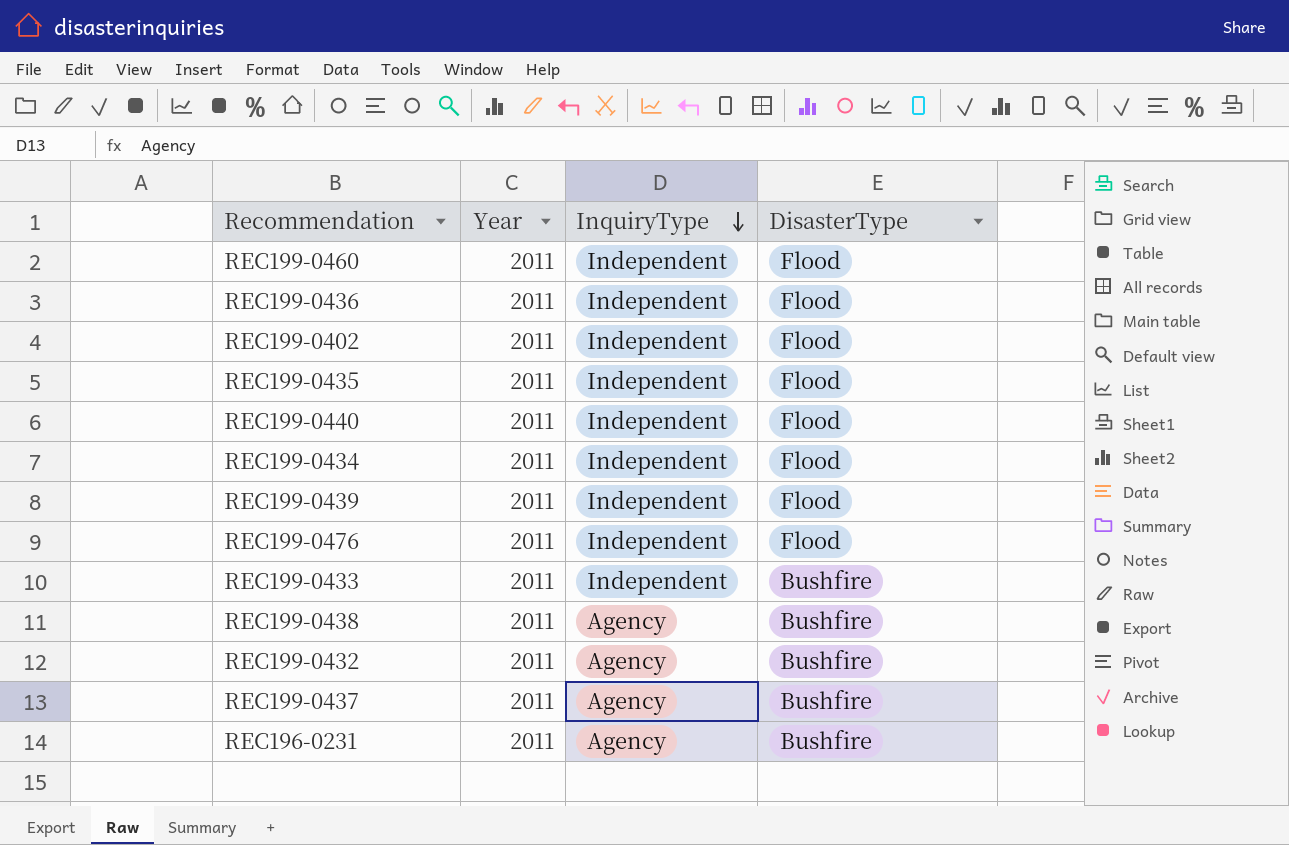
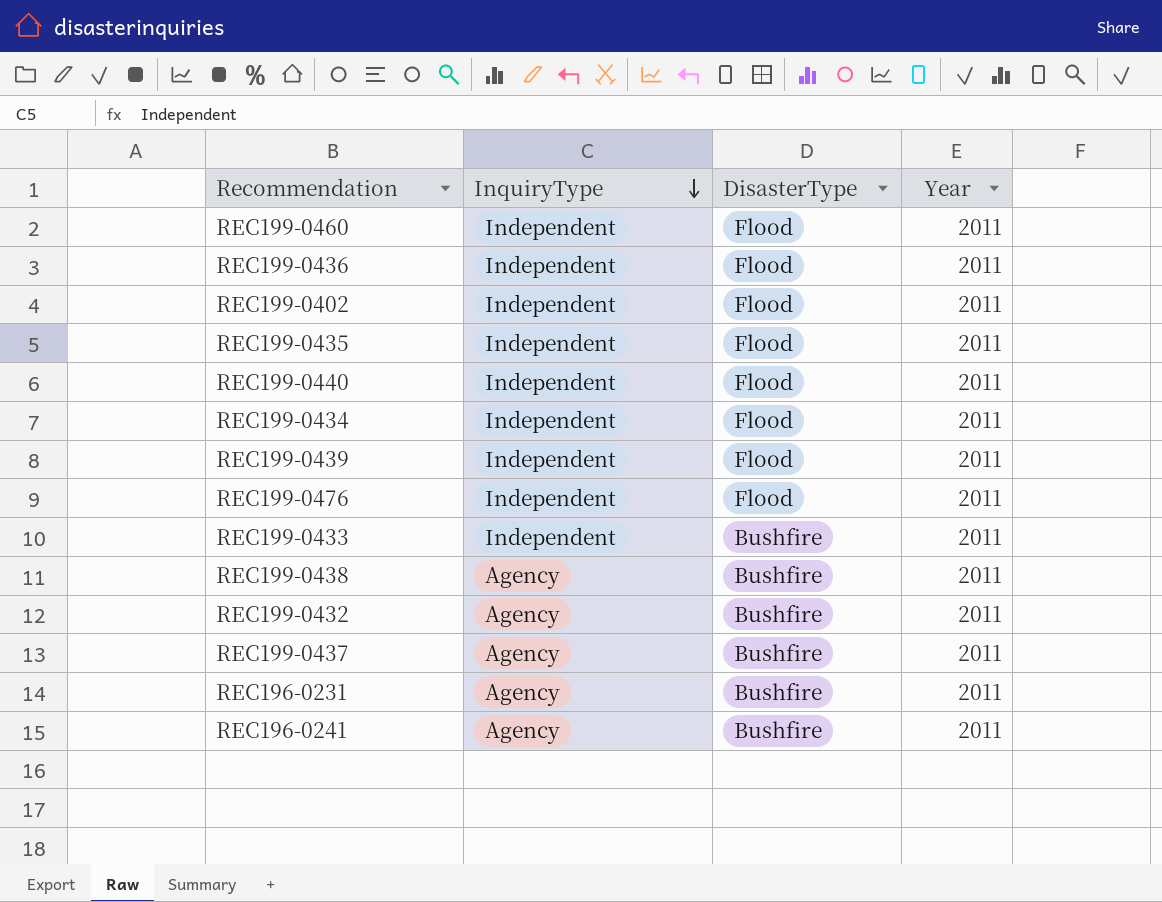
column Year | position: 2 -> 4
row REC196-0241: none -> Agency | Bushfire | 2011

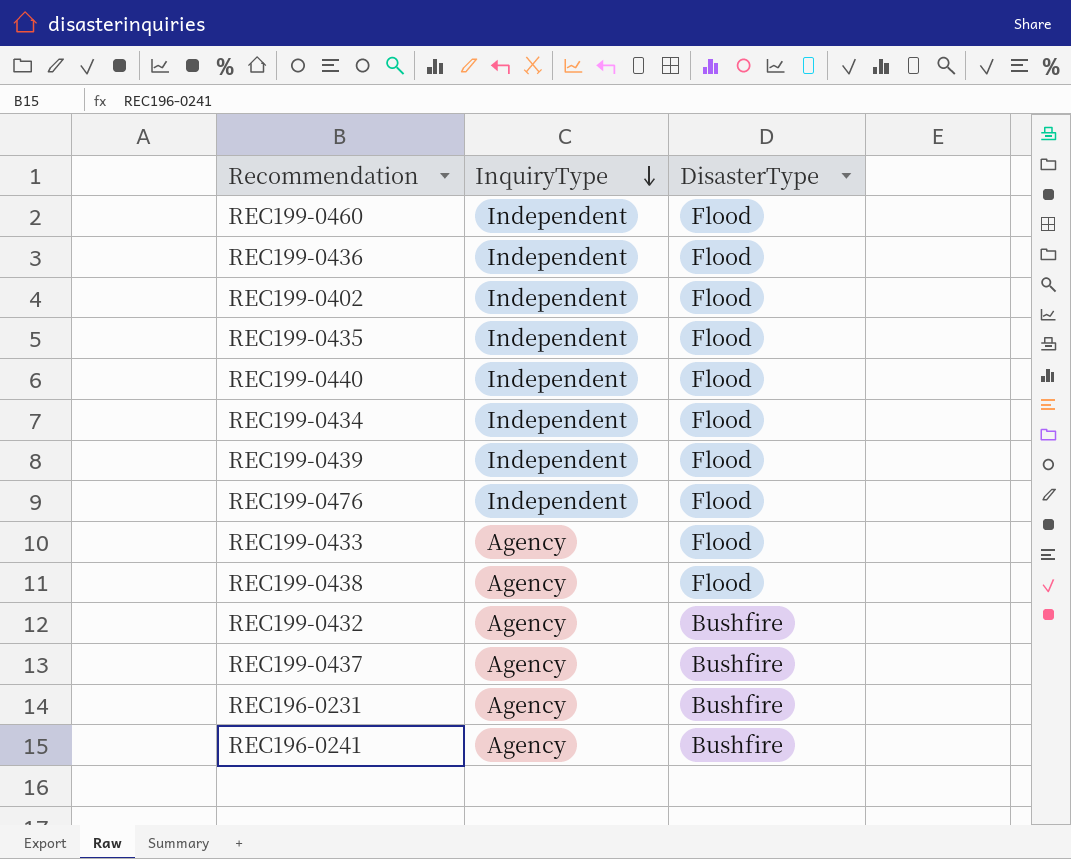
column Year | position: 4 -> none
REC199-0433 | InquiryType: Independent -> Agency
REC199-0433 | DisasterType: Bushfire -> Flood
REC199-0438 | DisasterType: Bushfire -> Flood

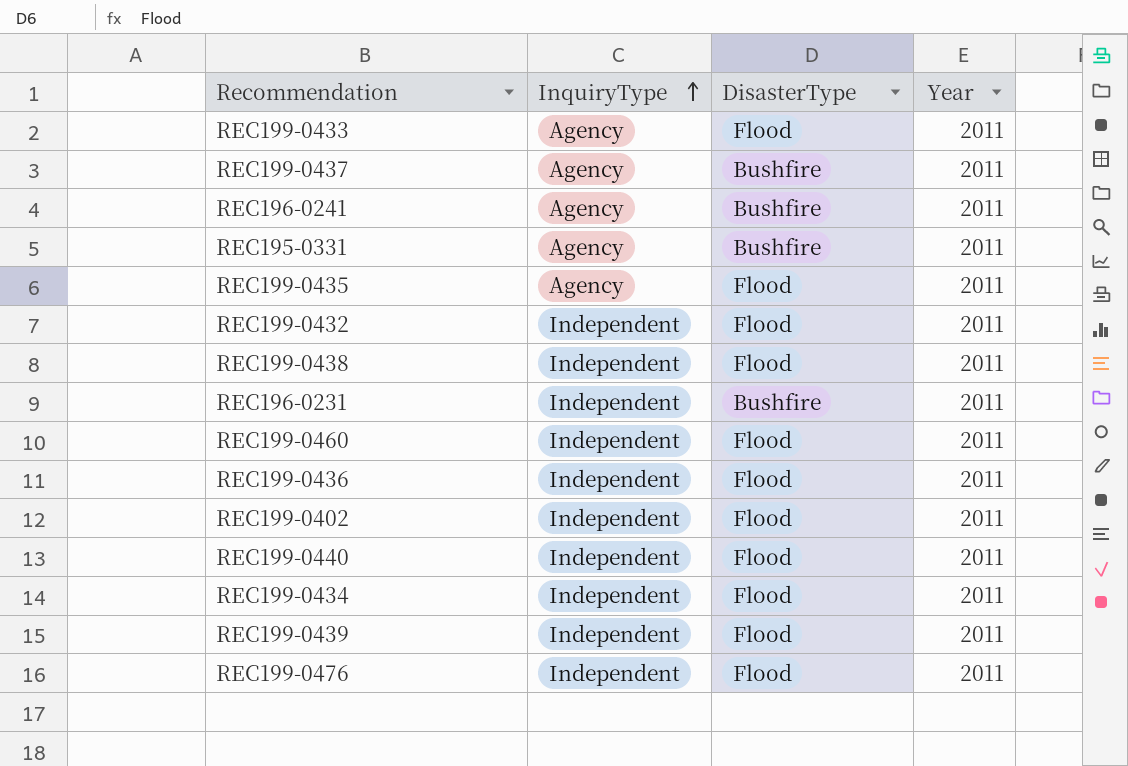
row order: InquiryType descending -> InquiryType ascending
column Year | position: none -> 4
row REC195-0331: none -> Agency | Bushfire | 2011
REC199-0435 | InquiryType: Independent -> Agency
REC199-0432 | InquiryType: Agency -> Independent
REC199-0432 | DisasterType: Bushfire -> Flood
REC199-0438 | InquiryType: Agency -> Independent
REC196-0231 | InquiryType: Agency -> Independent

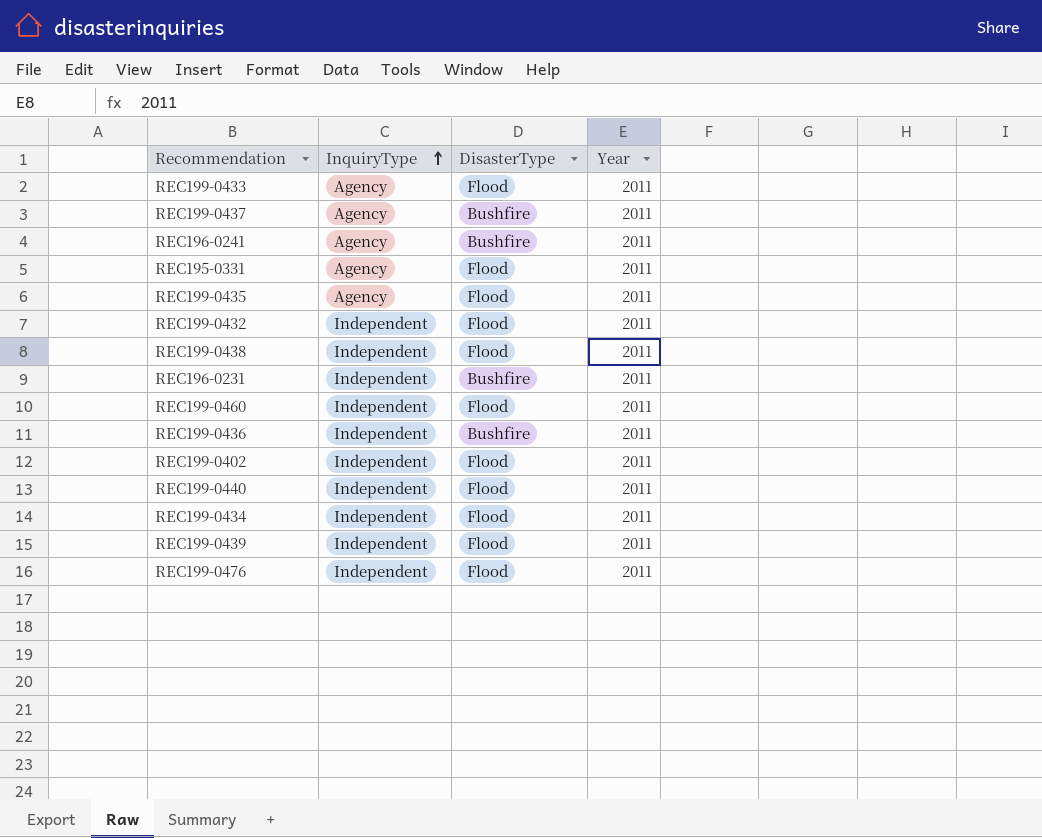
REC195-0331 | DisasterType: Bushfire -> Flood
REC199-0436 | DisasterType: Flood -> Bushfire

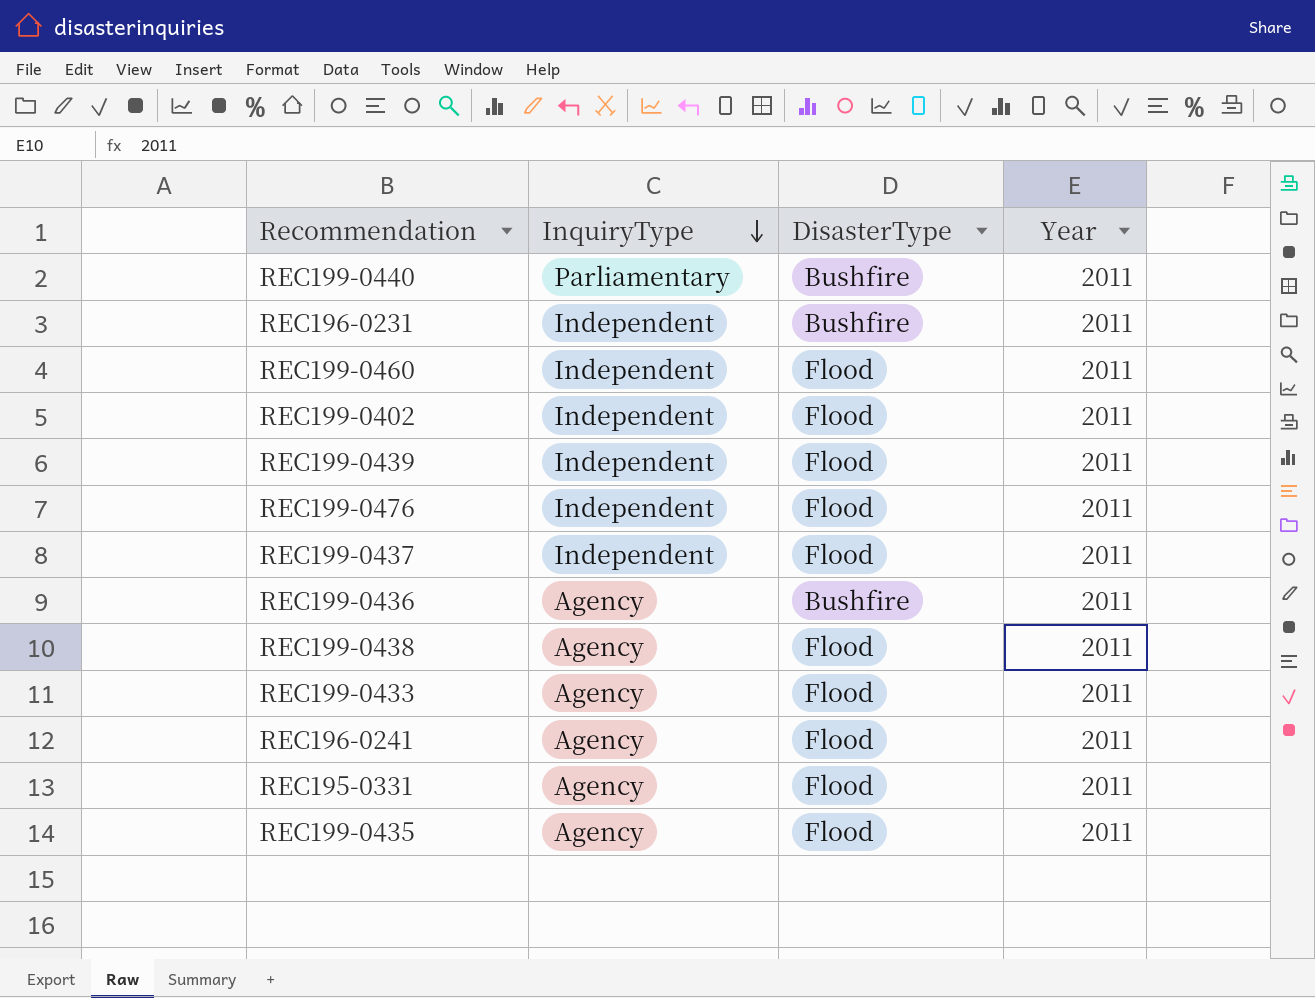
row order: InquiryType ascending -> InquiryType descending
row REC199-0432: Independent | Flood | 2011 -> none
row REC199-0434: Independent | Flood | 2011 -> none
REC199-0440 | InquiryType: Independent -> Parliamentary
REC199-0440 | DisasterType: Flood -> Bushfire
REC199-0437 | InquiryType: Agency -> Independent
REC199-0437 | DisasterType: Bushfire -> Flood
REC199-0436 | InquiryType: Independent -> Agency
REC199-0438 | InquiryType: Independent -> Agency
REC196-0241 | DisasterType: Bushfire -> Flood

